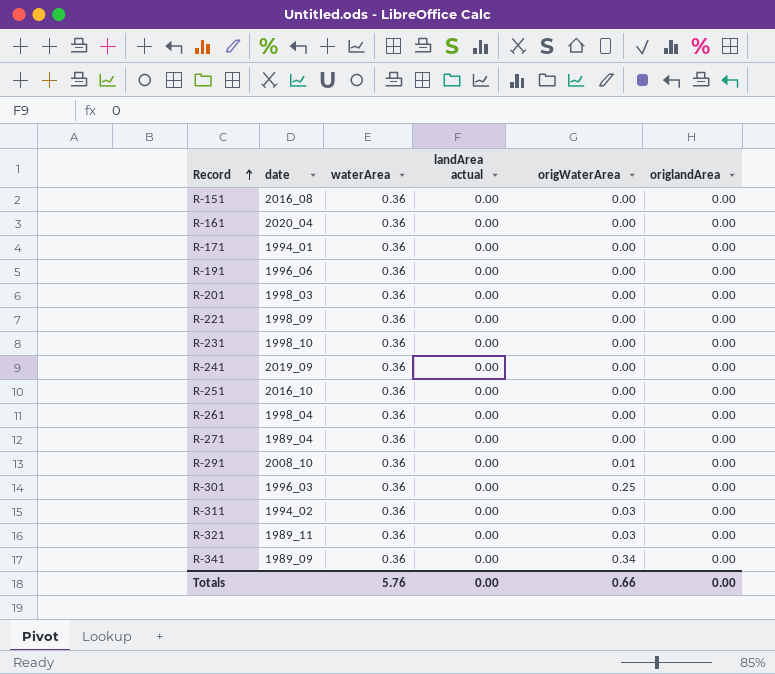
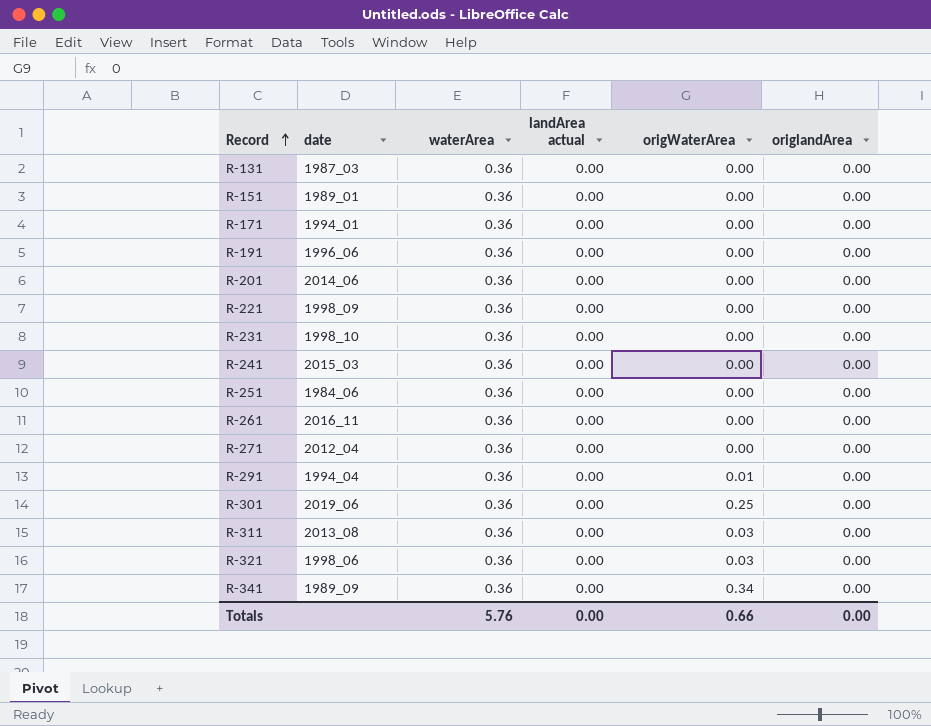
row R-161: 2020_04 | 0.36 | 0.00 | 0.00 | 0.00 -> none
row R-131: none -> 1987_03 | 0.36 | 0.00 | 0.00 | 0.00
R-151 | date: 2016_08 -> 1989_01
R-201 | date: 1998_03 -> 2014_06
R-241 | date: 2019_09 -> 2015_03
R-251 | date: 2016_10 -> 1984_06
R-261 | date: 1998_04 -> 2016_11
R-271 | date: 1989_04 -> 2012_04
R-291 | date: 2008_10 -> 1994_04
R-301 | date: 1996_03 -> 2019_06
R-311 | date: 1994_02 -> 2013_08
R-321 | date: 1989_11 -> 1998_06

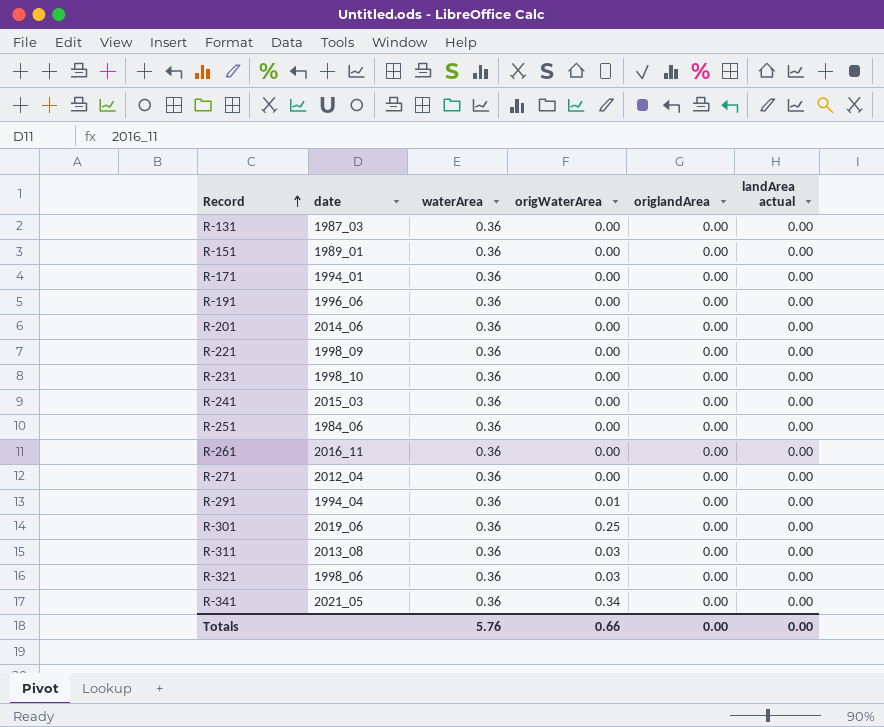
column landArea actual | position: 4 -> 6
R-341 | date: 1989_09 -> 2021_05

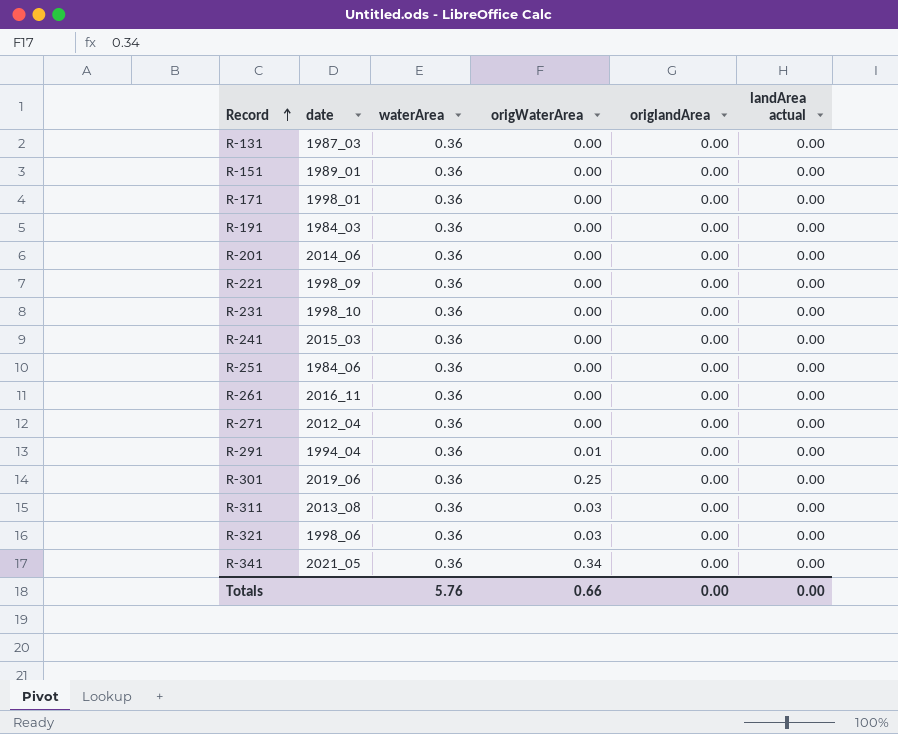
R-171 | date: 1994_01 -> 1998_01
R-191 | date: 1996_06 -> 1984_03

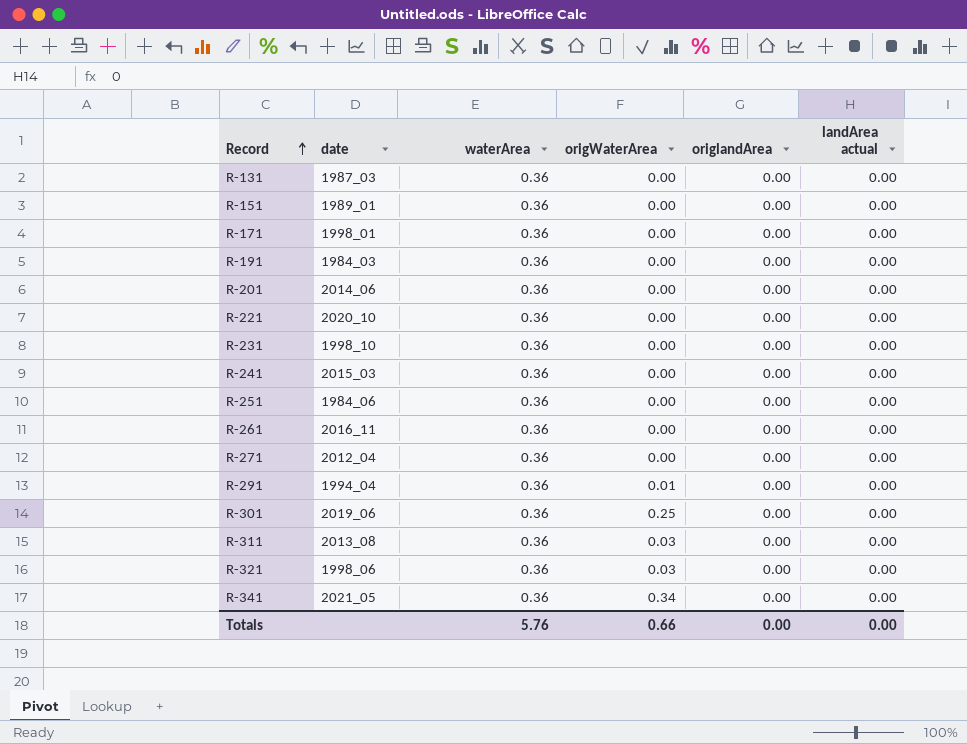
R-221 | date: 1998_09 -> 2020_10

